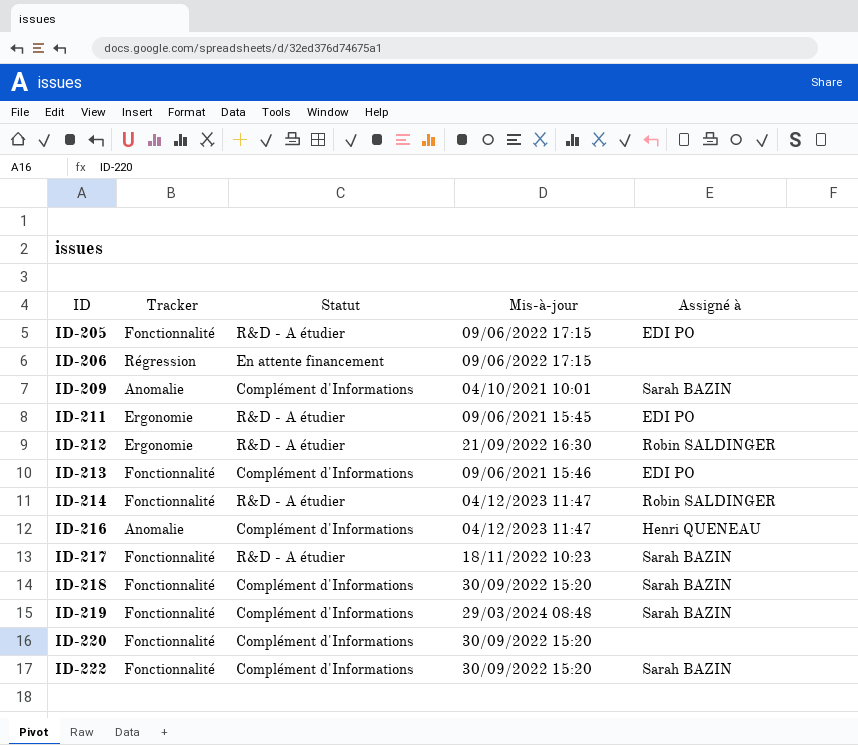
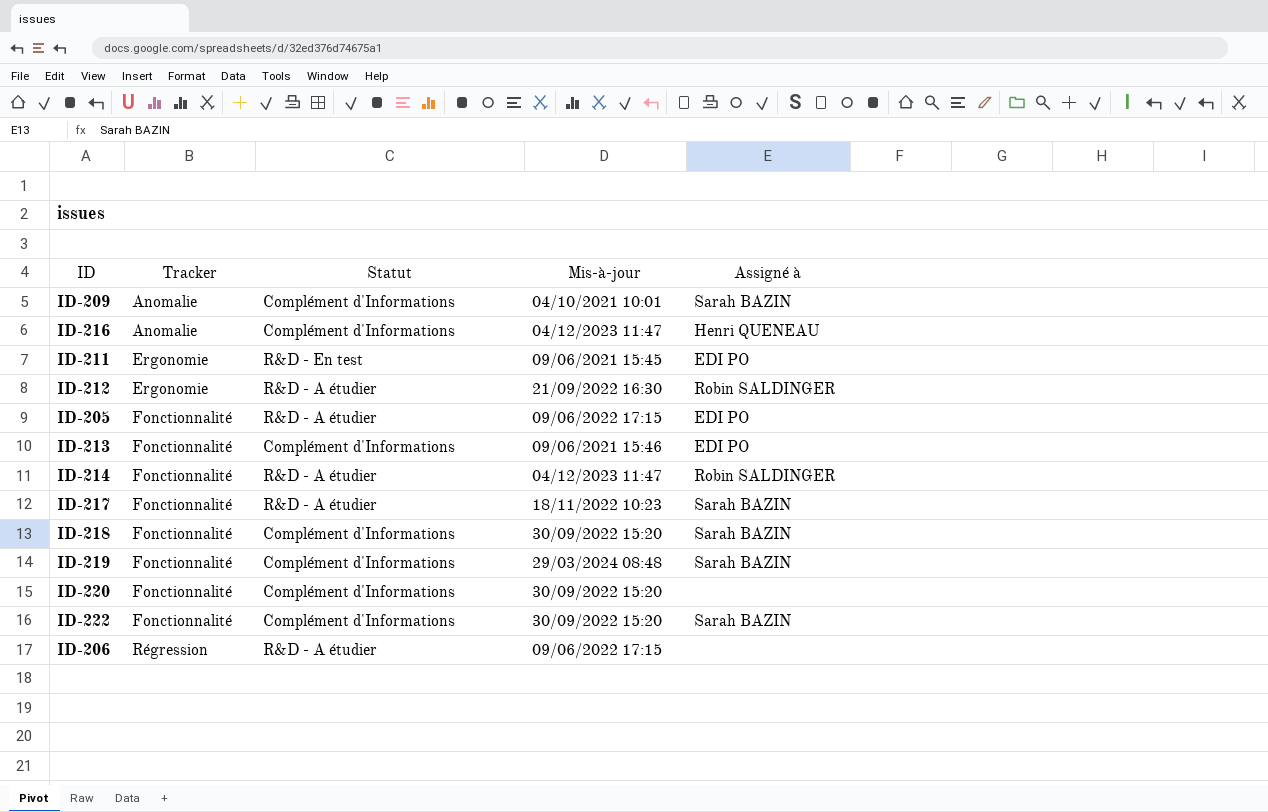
row order: ID ascending -> Tracker ascending
ID-211 | Statut: R&D - A étudier -> R&D - En test
ID-206 | Statut: En attente financement -> R&D - A étudier

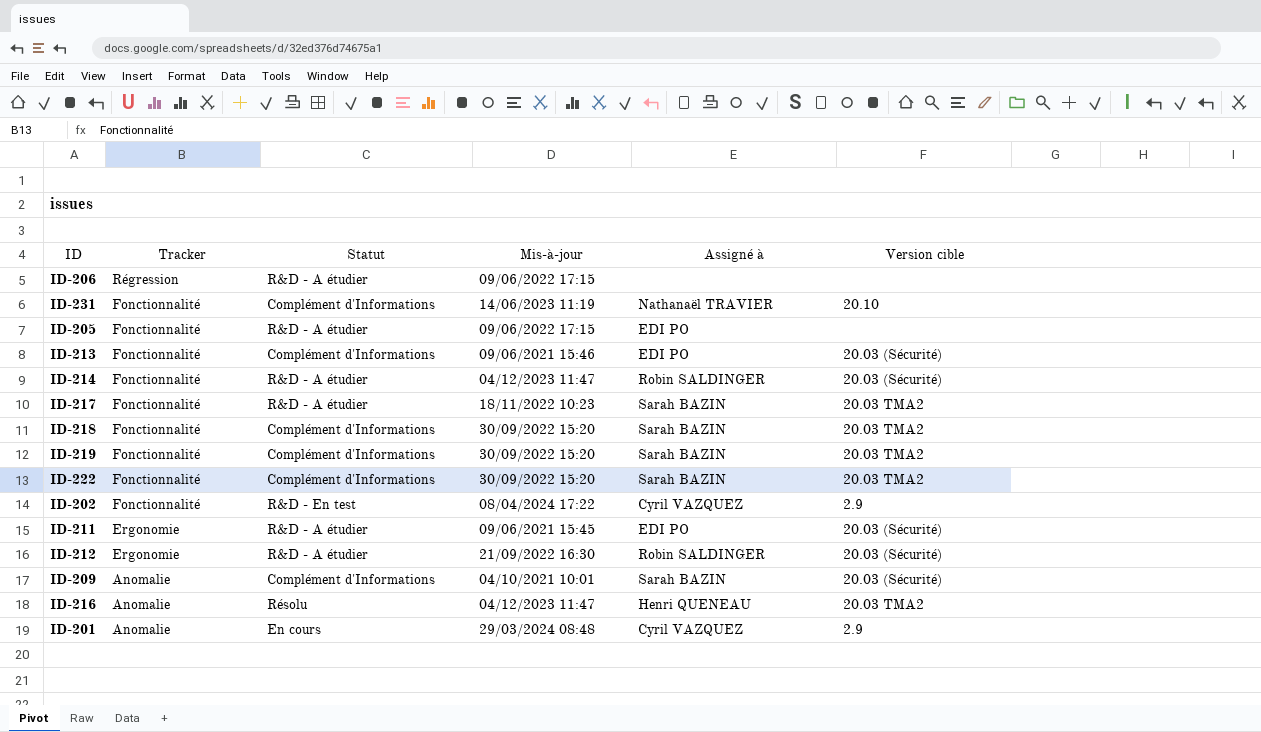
row order: Tracker ascending -> Tracker descending
column Version cible | position: none -> 6
row ID-220: Fonctionnalité | Complément d'Informations | 30/09/2022 15:20 | none -> none
row ID-231: none -> Fonctionnalité | Complément d'Informations | 14/06/2023 11:19 | Nathanaël TRAVIER | 20.10
ID-219 | Mis-à-jour: 29/03/2024 08:48 -> 30/09/2022 15:20
row ID-202: none -> Fonctionnalité | R&D - En test | 08/04/2024 17:22 | Cyril VAZQUEZ | 2.9
ID-211 | Statut: R&D - En test -> R&D - A étudier
ID-216 | Statut: Complément d'Informations -> Résolu
row ID-201: none -> Anomalie | En cours | 29/03/2024 08:48 | Cyril VAZQUEZ | 2.9

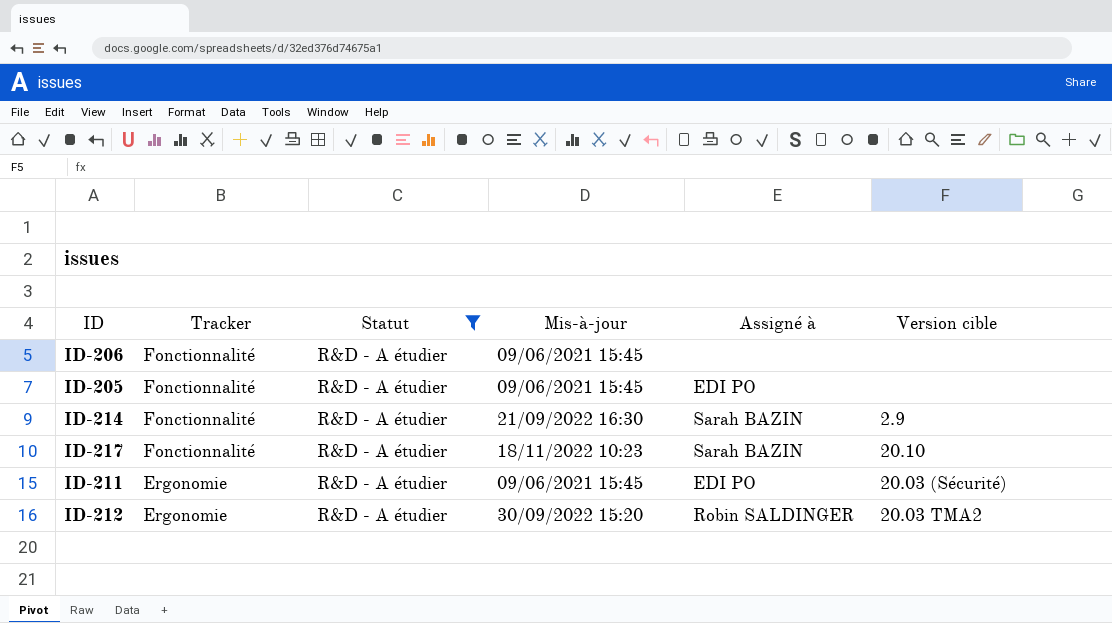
filter: none -> Statut = R&D - A étudier
ID-206 | Tracker: Régression -> Fonctionnalité
ID-206 | Mis-à-jour: 09/06/2022 17:15 -> 09/06/2021 15:45
ID-205 | Mis-à-jour: 09/06/2022 17:15 -> 09/06/2021 15:45
ID-214 | Mis-à-jour: 04/12/2023 11:47 -> 21/09/2022 16:30
ID-214 | Assigné à: Robin SALDINGER -> Sarah BAZIN
ID-214 | Version cible: 20.03 (Sécurité) -> 2.9
ID-217 | Version cible: 20.03 TMA2 -> 20.10
ID-212 | Mis-à-jour: 21/09/2022 16:30 -> 30/09/2022 15:20
ID-212 | Version cible: 20.03 (Sécurité) -> 20.03 TMA2

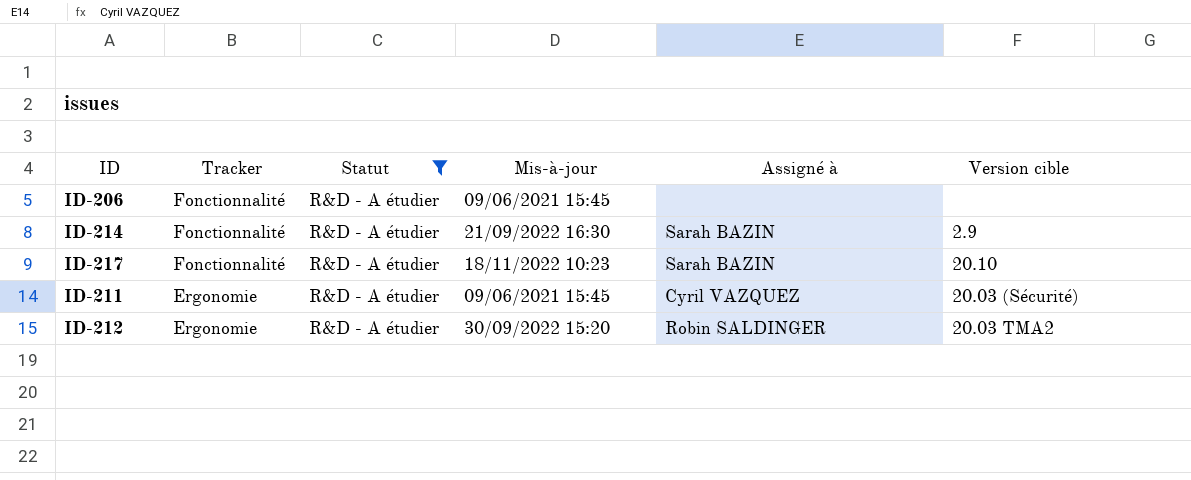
row ID-205: Fonctionnalité | R&D - A étudier | 09/06/2021 15:45 | EDI PO | none -> none
ID-211 | Assigné à: EDI PO -> Cyril VAZQUEZ

